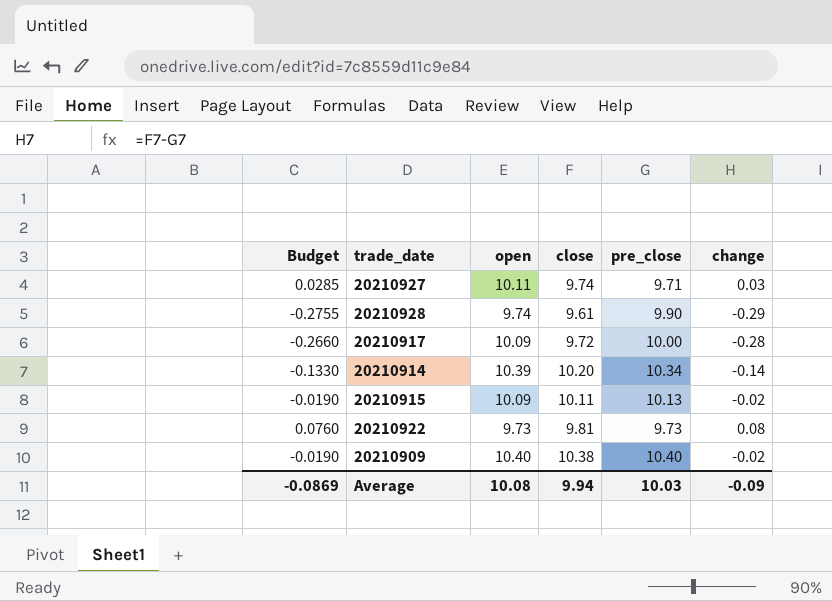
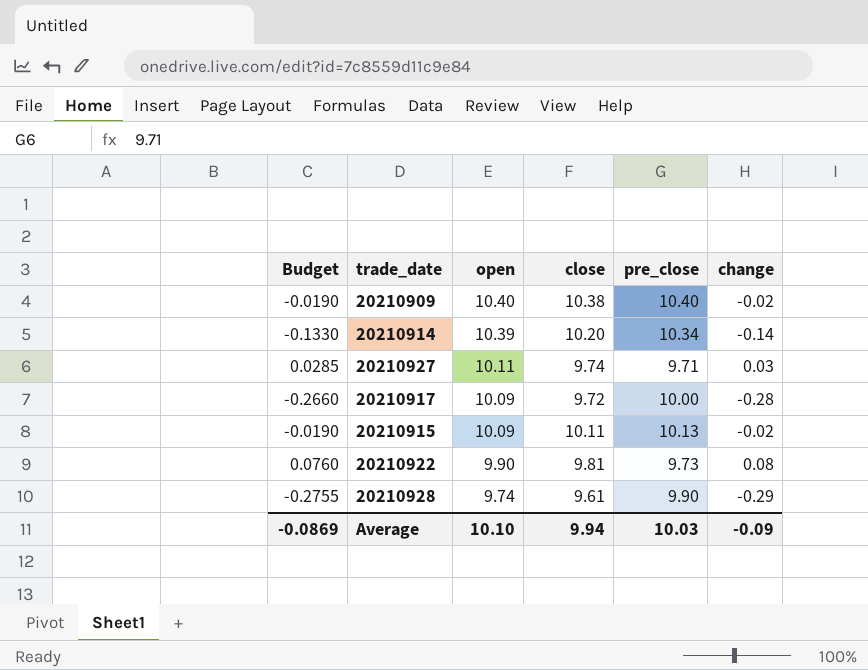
row order: none -> open descending
20210922 | open: 9.73 -> 9.90
Average | open: 10.08 -> 10.10

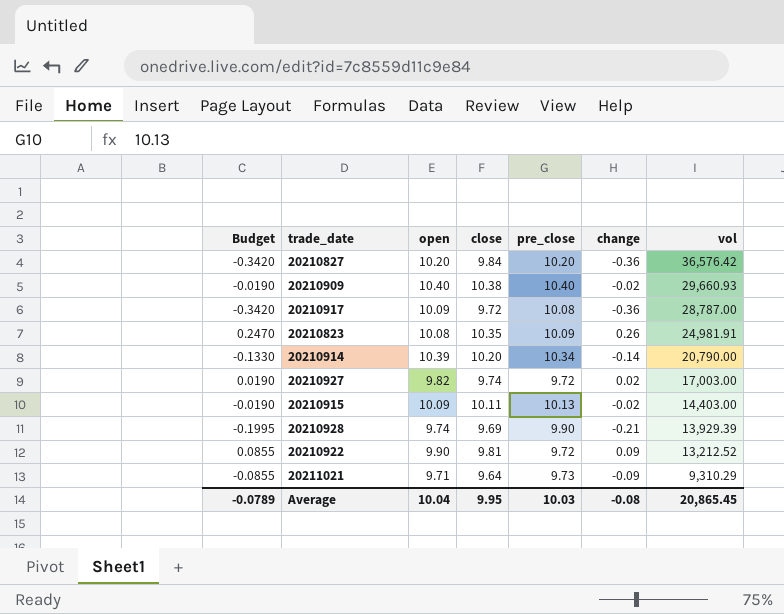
row order: open descending -> vol descending
column vol | position: none -> 7
row 20210827: none -> -0.3420 | 10.20 | 9.84 | 10.20 | -0.36 | 36,576.42
20210917 | Budget: -0.2660 -> -0.3420
20210917 | pre_close: 10.00 -> 10.08
20210917 | change: -0.28 -> -0.36
row 20210823: none -> 0.2470 | 10.08 | 10.35 | 10.09 | 0.26 | 24,981.91
20210927 | Budget: 0.0285 -> 0.0190
20210927 | open: 10.11 -> 9.82
20210927 | pre_close: 9.71 -> 9.72
20210927 | change: 0.03 -> 0.02
20210928 | Budget: -0.2755 -> -0.1995
20210928 | close: 9.61 -> 9.69
20210928 | change: -0.29 -> -0.21
20210922 | Budget: 0.0760 -> 0.0855
20210922 | pre_close: 9.73 -> 9.72
20210922 | change: 0.08 -> 0.09
row 20211021: none -> -0.0855 | 9.71 | 9.64 | 9.73 | -0.09 | 9,310.29
Average | Budget: -0.0869 -> -0.0789
Average | open: 10.10 -> 10.04
Average | close: 9.94 -> 9.95
Average | change: -0.09 -> -0.08

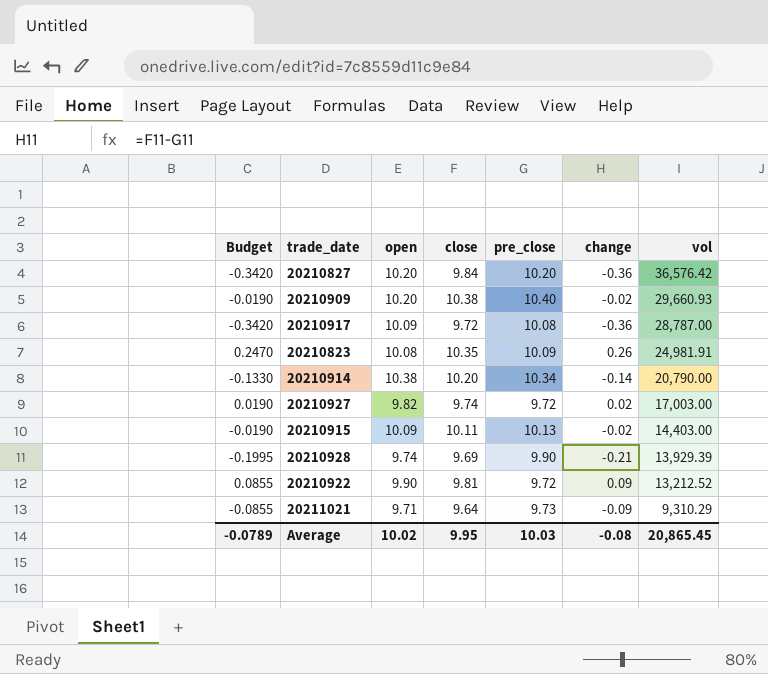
20210909 | open: 10.40 -> 10.20
20210914 | open: 10.39 -> 10.38
Average | open: 10.04 -> 10.02

